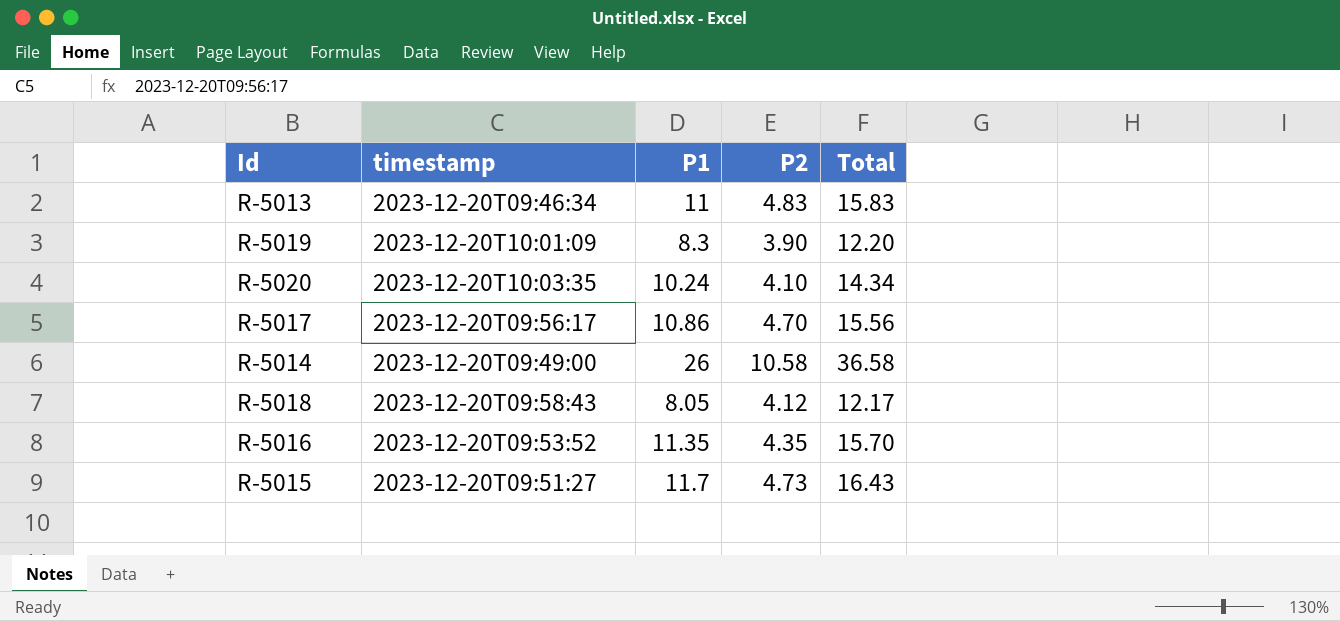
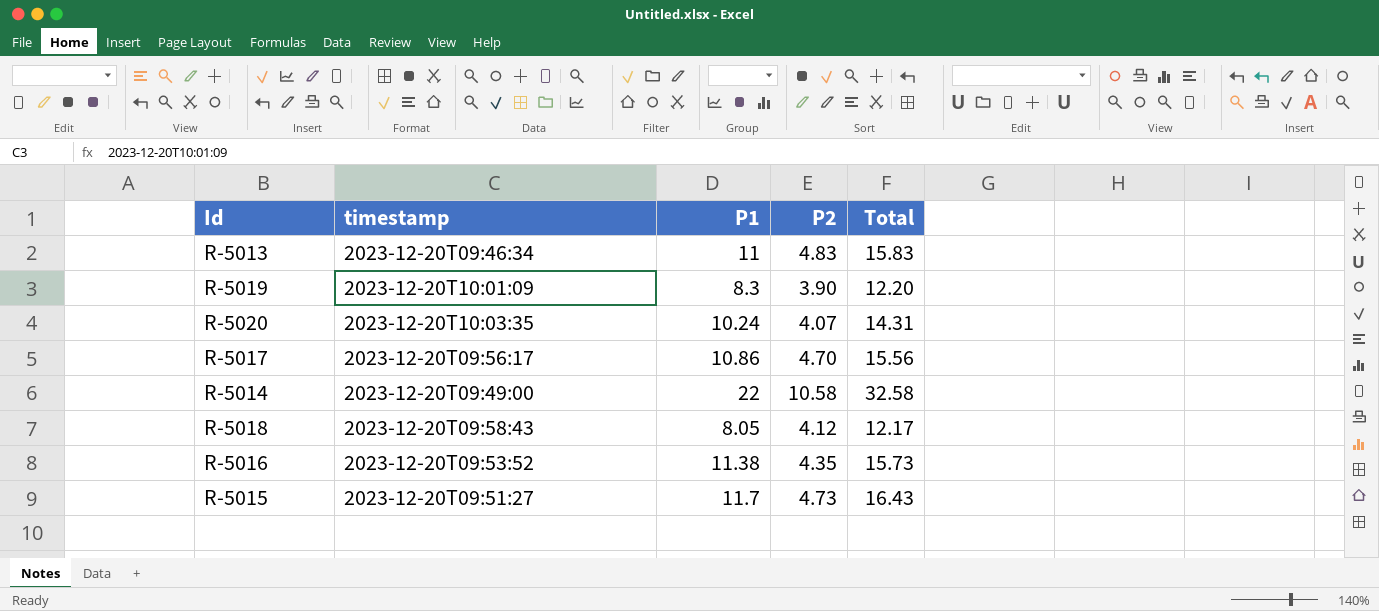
R-5020 | P2: 4.10 -> 4.07
R-5020 | Total: 14.34 -> 14.31
R-5014 | P1: 26 -> 22
R-5014 | Total: 36.58 -> 32.58
R-5016 | P1: 11.35 -> 11.38
R-5016 | Total: 15.70 -> 15.73

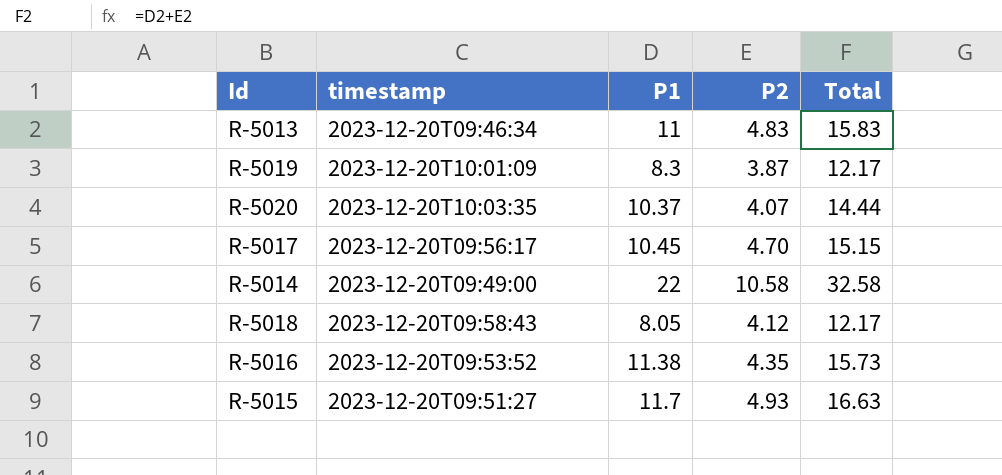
R-5019 | P2: 3.90 -> 3.87
R-5019 | Total: 12.20 -> 12.17
R-5020 | P1: 10.24 -> 10.37
R-5020 | Total: 14.31 -> 14.44
R-5017 | P1: 10.86 -> 10.45
R-5017 | Total: 15.56 -> 15.15
R-5015 | P2: 4.73 -> 4.93
R-5015 | Total: 16.43 -> 16.63

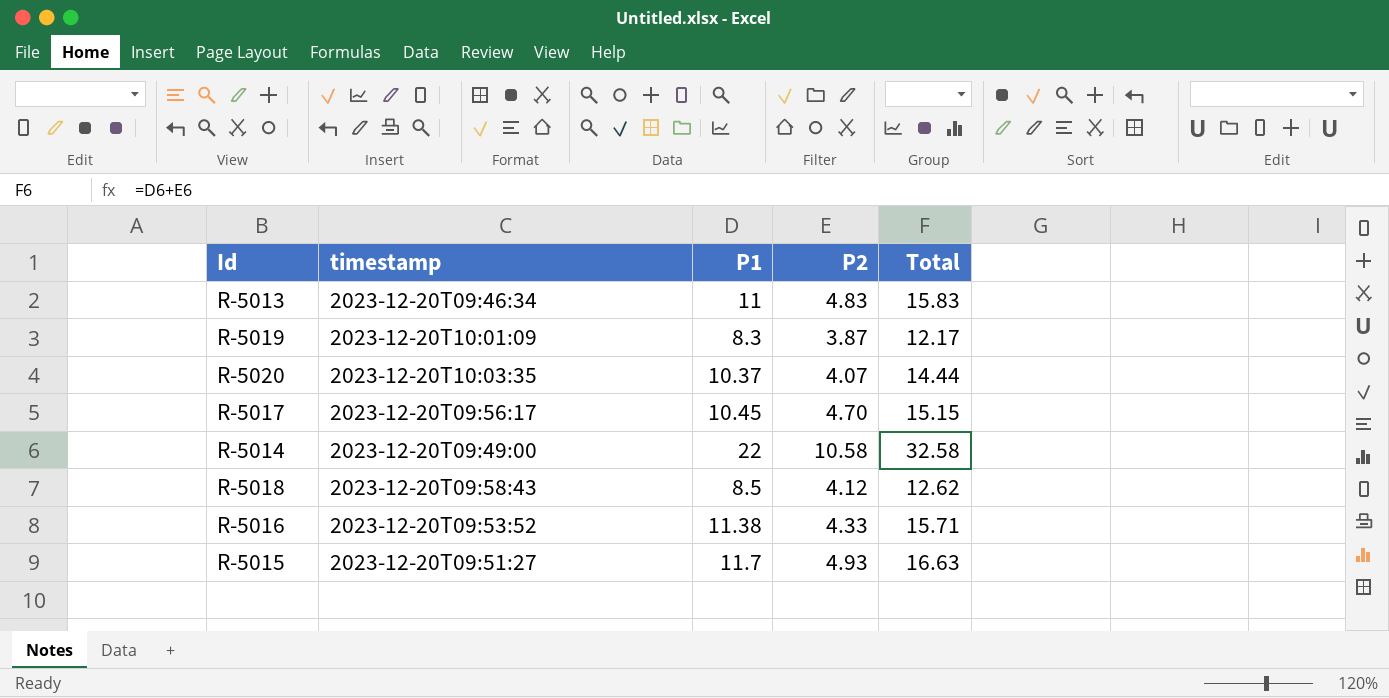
R-5018 | P1: 8.05 -> 8.5
R-5018 | Total: 12.17 -> 12.62
R-5016 | P2: 4.35 -> 4.33
R-5016 | Total: 15.73 -> 15.71

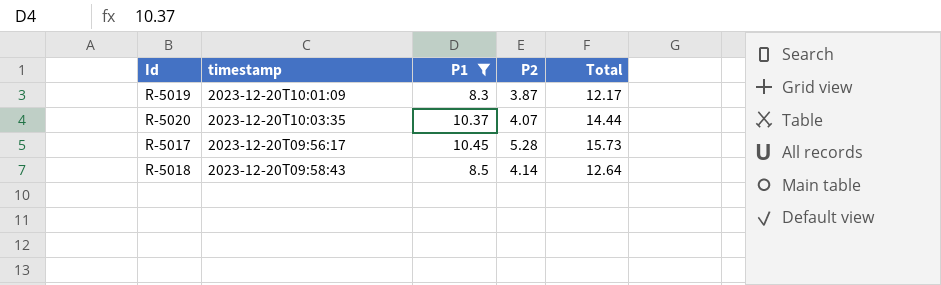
filter: none -> P1 <= 10.45
R-5017 | P2: 4.70 -> 5.28
R-5017 | Total: 15.15 -> 15.73
R-5018 | P2: 4.12 -> 4.14
R-5018 | Total: 12.62 -> 12.64

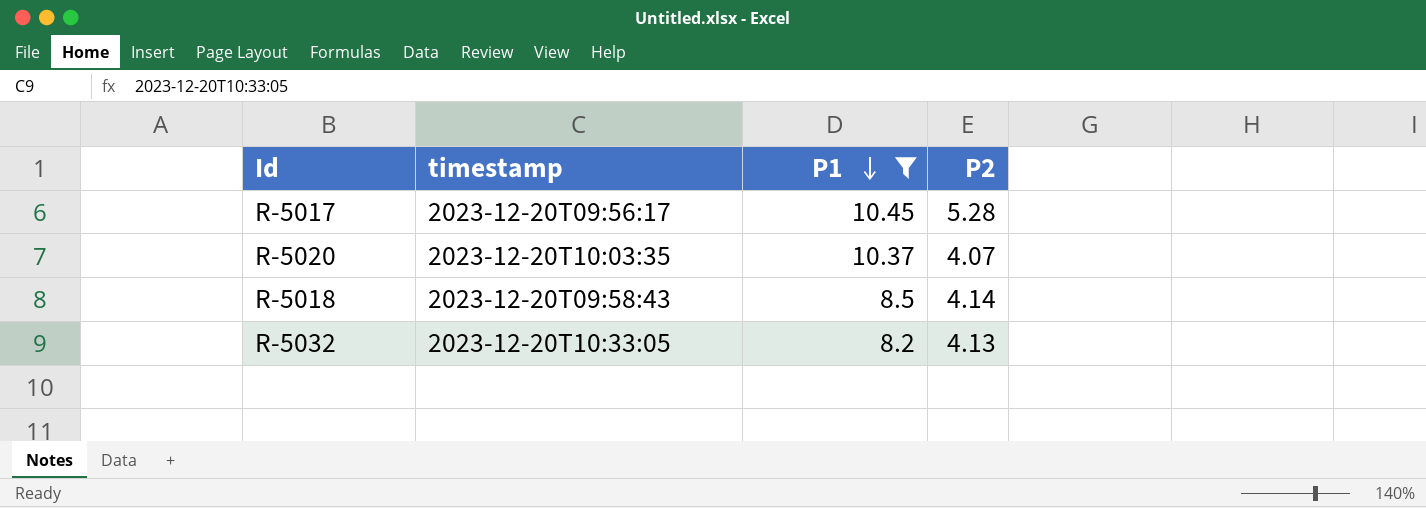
row order: none -> P1 descending
column Total | formula: [P1] + [P2] -> none
row R-5019: 2023-12-20T10:01:09 | 8.3 | 3.87 | 12.17 -> none
row R-5032: none -> 2023-12-20T10:33:05 | 8.2 | 4.13

